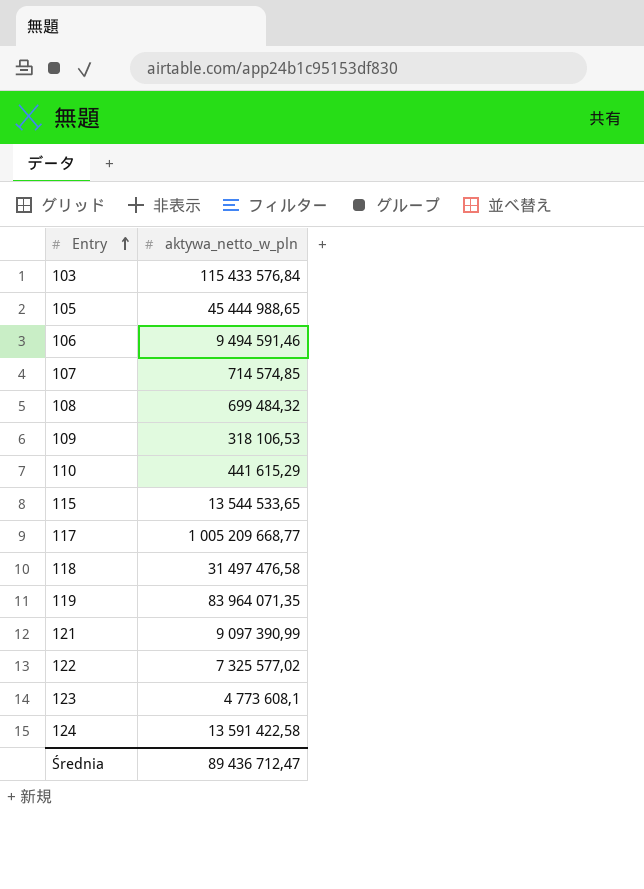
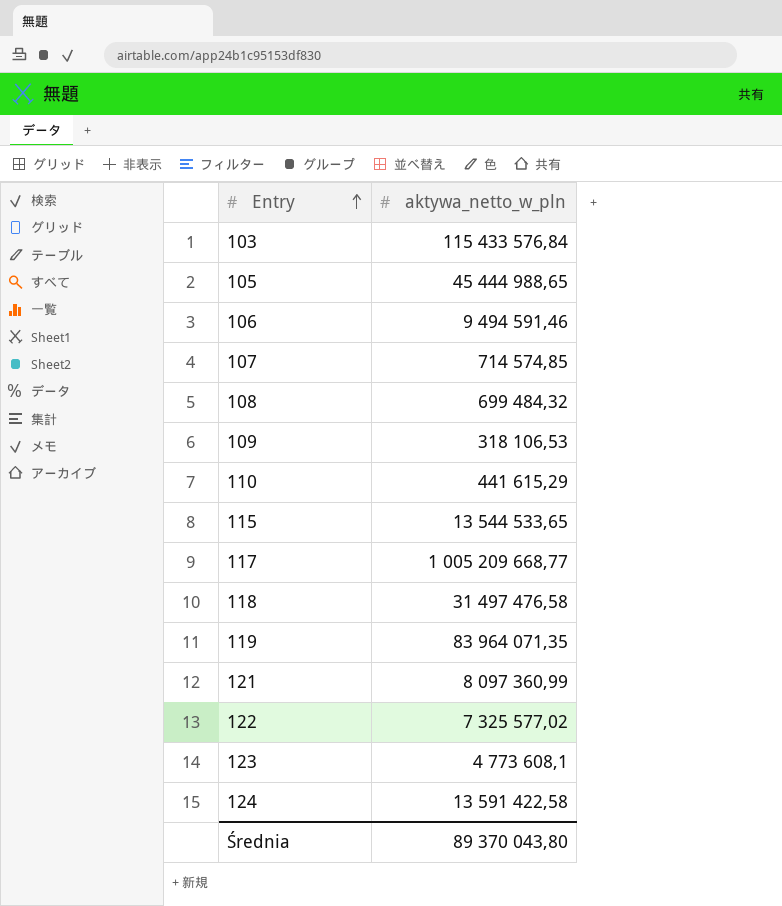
121 | aktywa_netto_w_pln: 9 097 390,99 -> 8 097 360,99
Średnia | aktywa_netto_w_pln: 89 436 712,47 -> 89 370 043,80

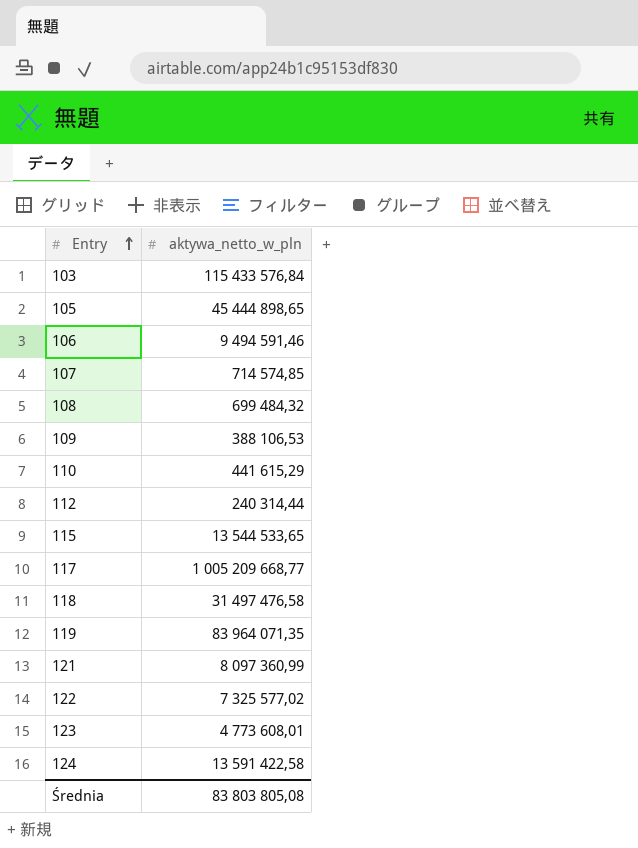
105 | aktywa_netto_w_pln: 45 444 988,65 -> 45 444 898,65
109 | aktywa_netto_w_pln: 318 106,53 -> 388 106,53
row 112: none -> 240 314,44
123 | aktywa_netto_w_pln: 4 773 608,1 -> 4 773 608,01
Średnia | aktywa_netto_w_pln: 89 370 043,80 -> 83 803 805,08

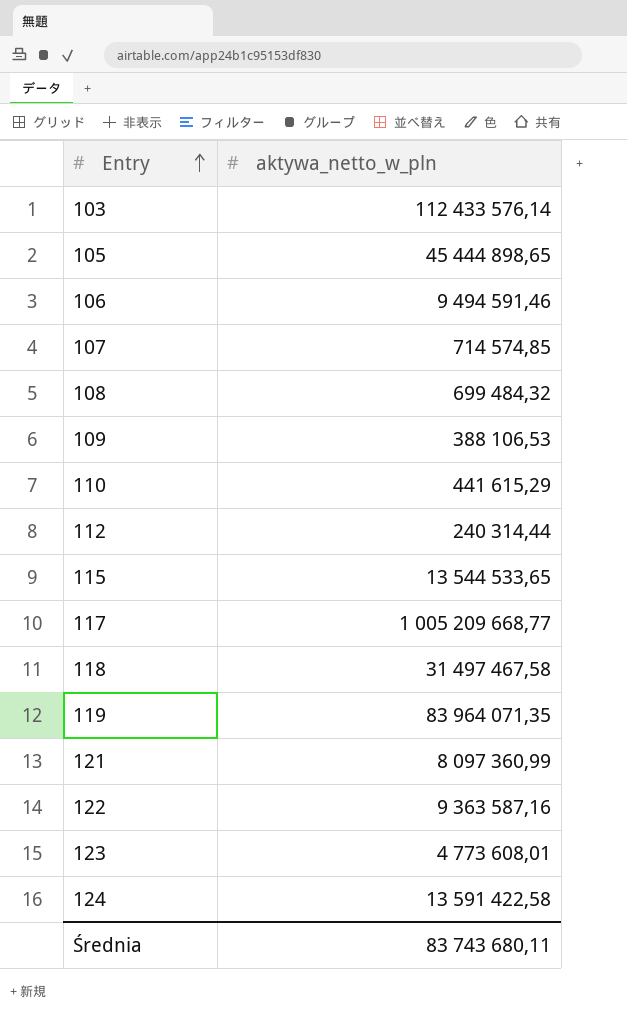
103 | aktywa_netto_w_pln: 115 433 576,84 -> 112 433 576,14
118 | aktywa_netto_w_pln: 31 497 476,58 -> 31 497 467,58
122 | aktywa_netto_w_pln: 7 325 577,02 -> 9 363 587,16
Średnia | aktywa_netto_w_pln: 83 803 805,08 -> 83 743 680,11

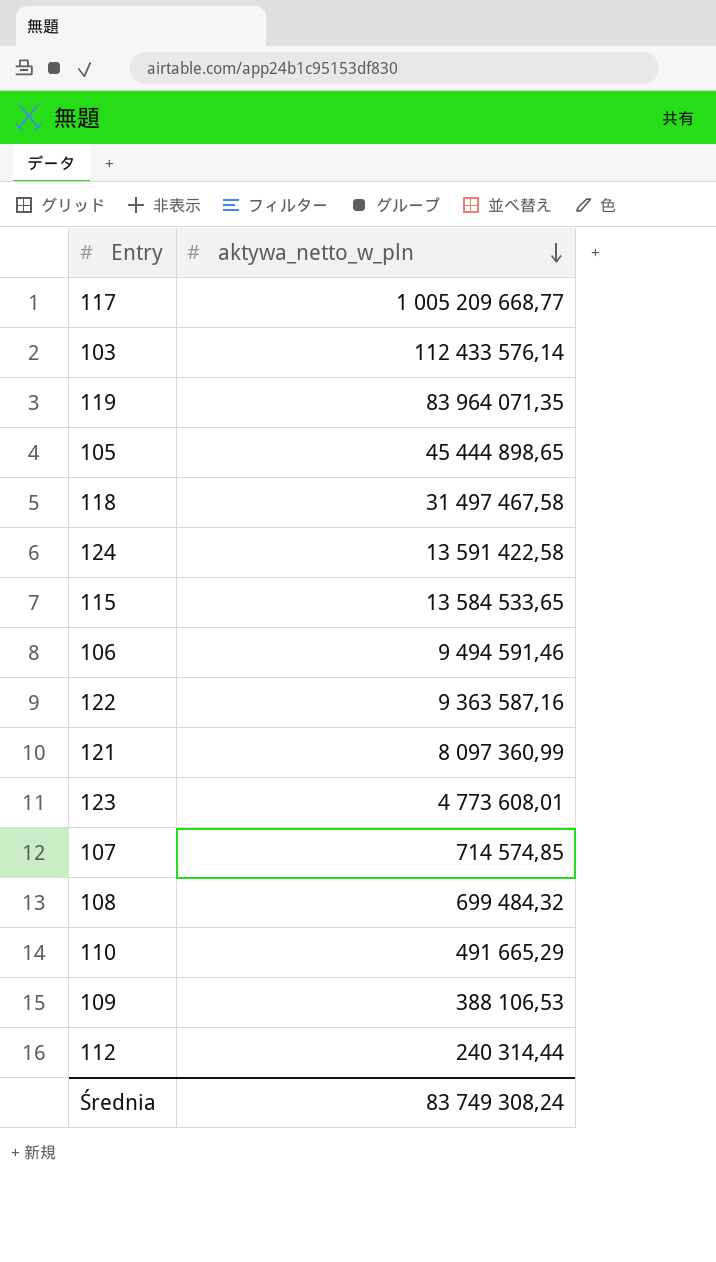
row order: Entry ascending -> aktywa_netto_w_pln descending
115 | aktywa_netto_w_pln: 13 544 533,65 -> 13 584 533,65
110 | aktywa_netto_w_pln: 441 615,29 -> 491 665,29
Średnia | aktywa_netto_w_pln: 83 743 680,11 -> 83 749 308,24

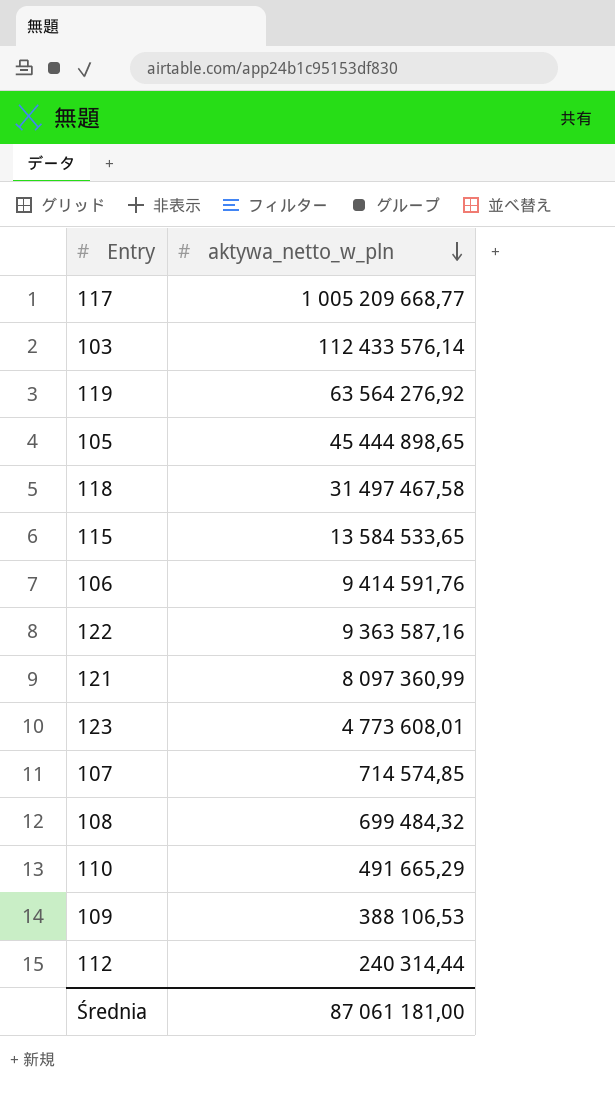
row 124: 13 591 422,58 -> none
119 | aktywa_netto_w_pln: 83 964 071,35 -> 63 564 276,92
106 | aktywa_netto_w_pln: 9 494 591,46 -> 9 414 591,76
Średnia | aktywa_netto_w_pln: 83 749 308,24 -> 87 061 181,00

